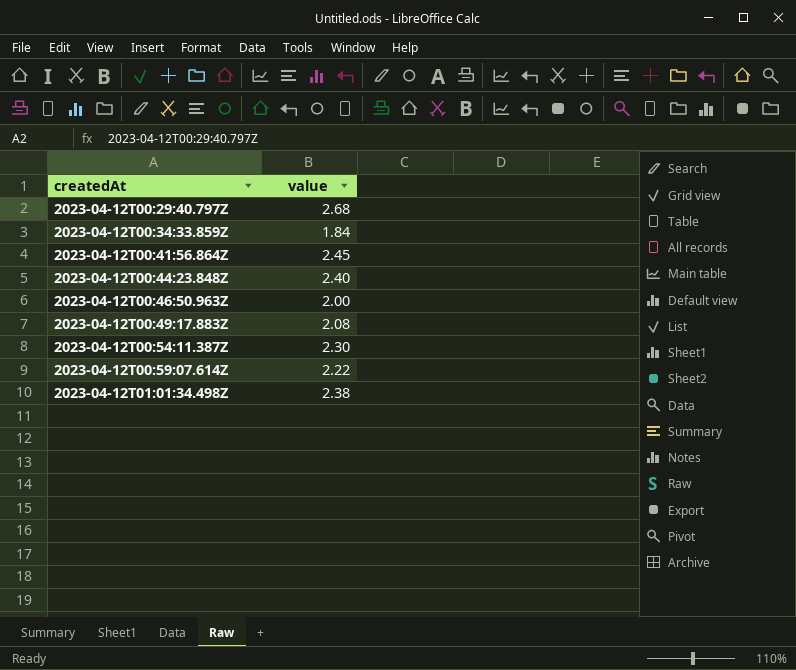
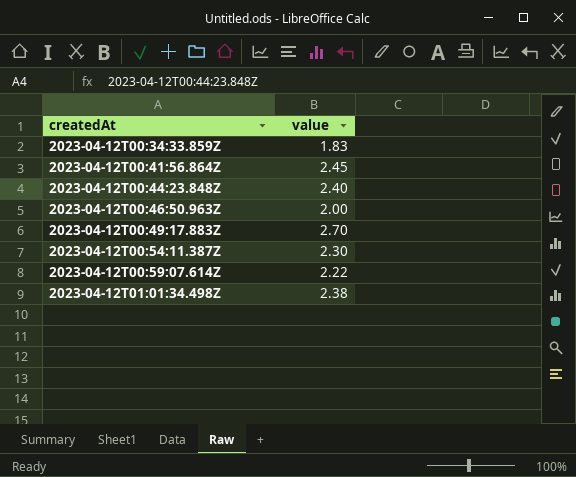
row 2023-04-12T00:29:40.797Z: 2.68 -> none
2023-04-12T00:34:33.859Z | value: 1.84 -> 1.83
2023-04-12T00:49:17.883Z | value: 2.08 -> 2.70

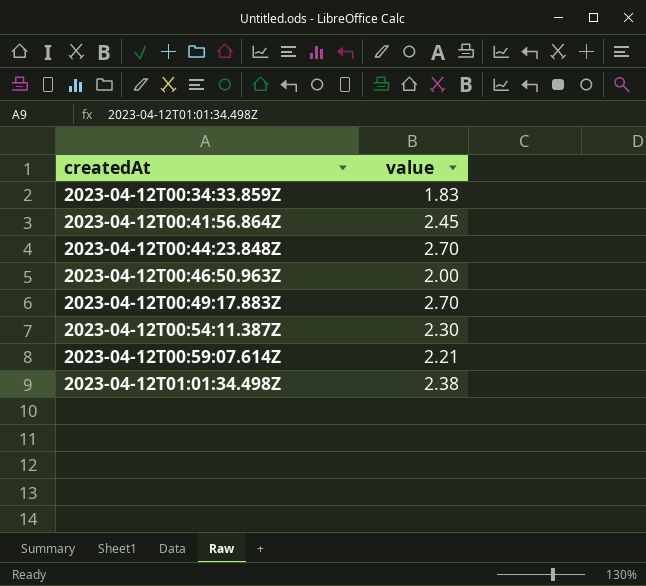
2023-04-12T00:44:23.848Z | value: 2.40 -> 2.70
2023-04-12T00:59:07.614Z | value: 2.22 -> 2.21

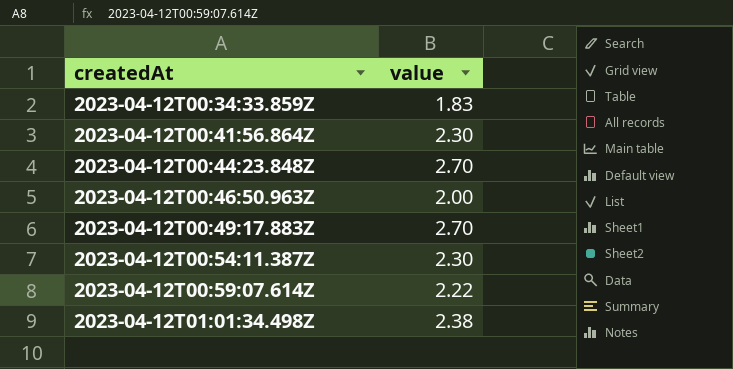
2023-04-12T00:41:56.864Z | value: 2.45 -> 2.30
2023-04-12T00:59:07.614Z | value: 2.21 -> 2.22

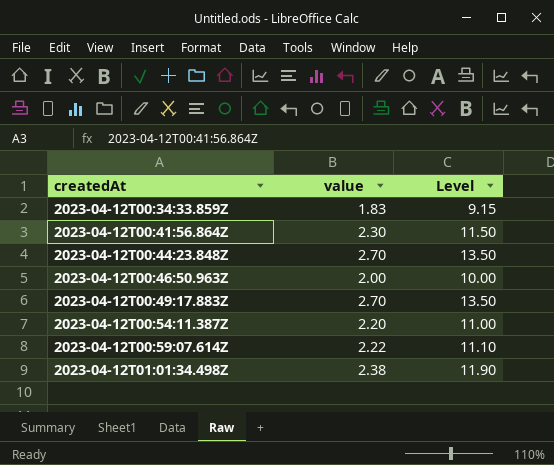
column Level | formula: none -> [value] * 5
2023-04-12T00:54:11.387Z | value: 2.30 -> 2.20

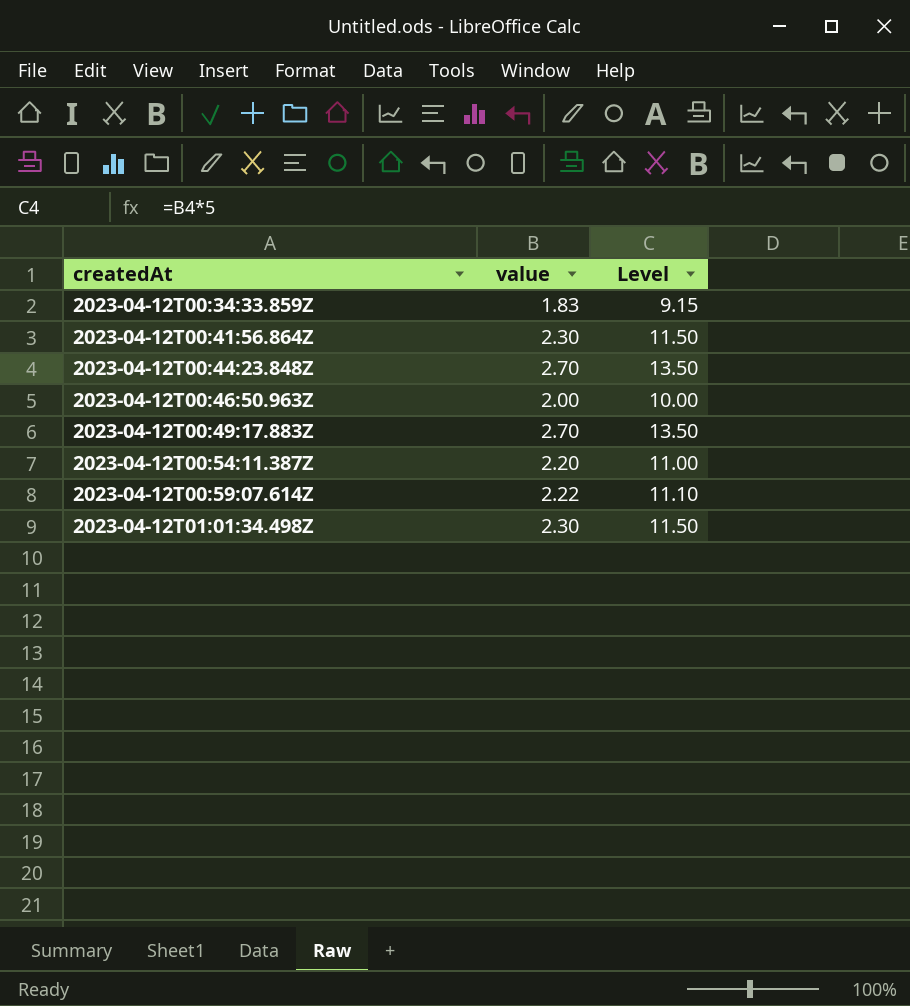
2023-04-12T01:01:34.498Z | value: 2.38 -> 2.30
2023-04-12T01:01:34.498Z | Level: 11.90 -> 11.50

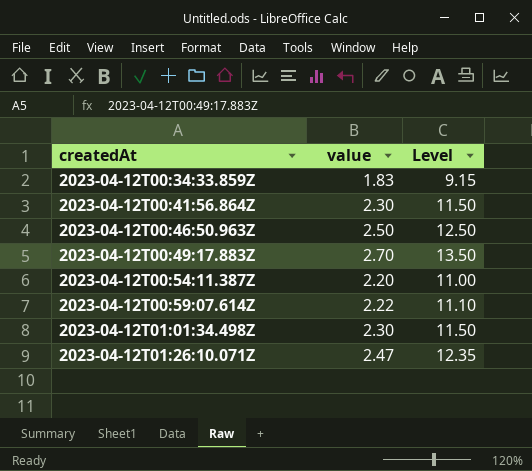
row 2023-04-12T00:44:23.848Z: 2.70 | 13.50 -> none
2023-04-12T00:46:50.963Z | value: 2.00 -> 2.50
2023-04-12T00:46:50.963Z | Level: 10.00 -> 12.50
row 2023-04-12T01:26:10.071Z: none -> 2.47 | 12.35

